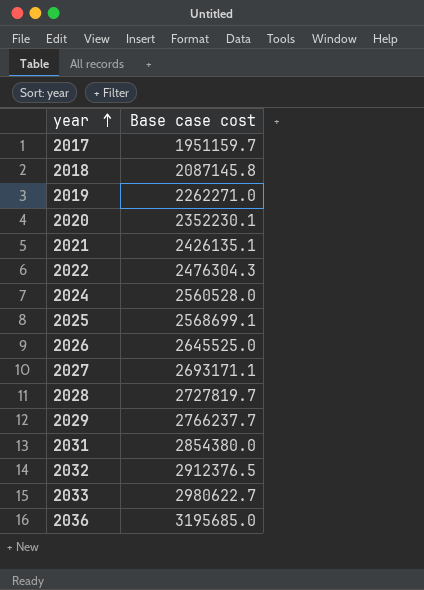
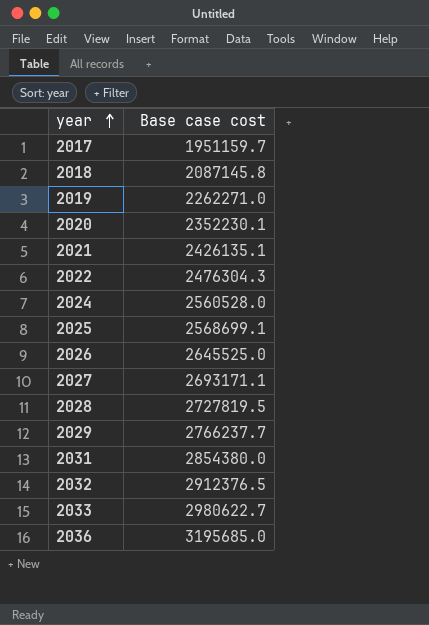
2028 | Base case cost: 2727819.7 -> 2727819.5

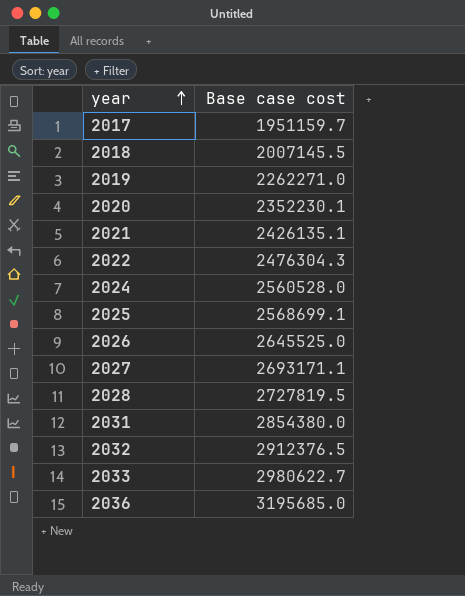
row 2029: 2766237.7 -> none
2018 | Base case cost: 2087145.8 -> 2007145.5

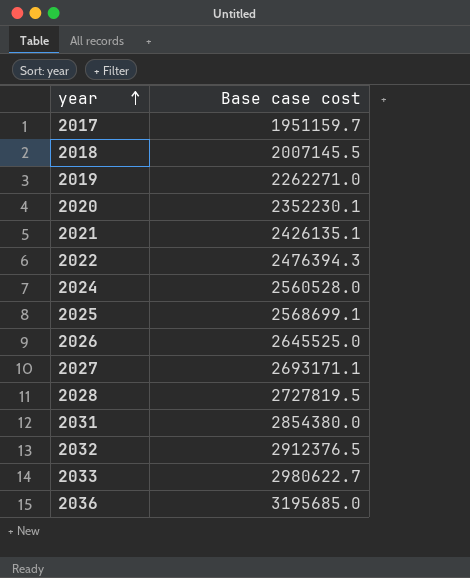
2022 | Base case cost: 2476304.3 -> 2476394.3

